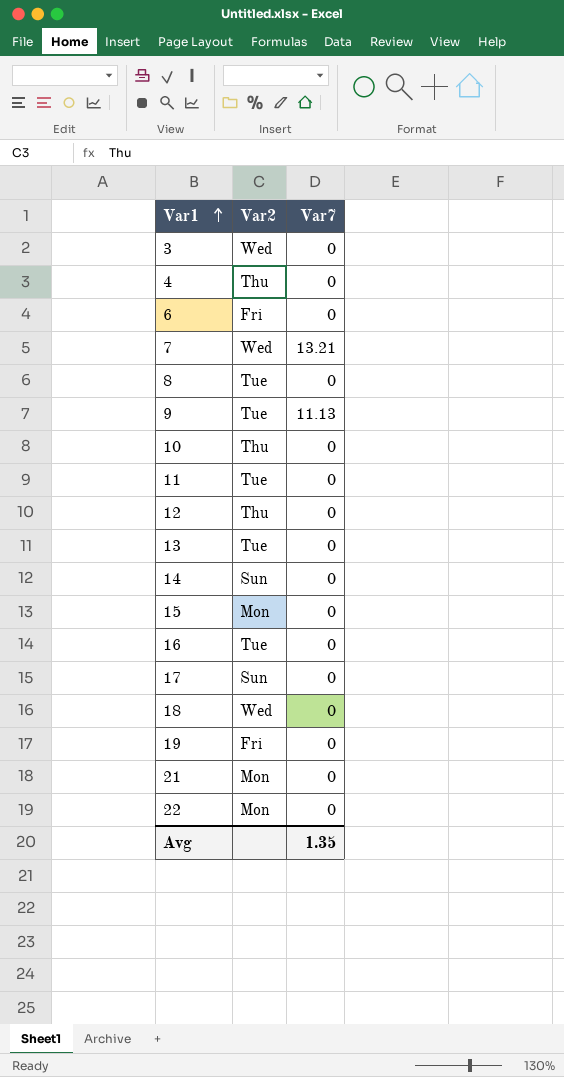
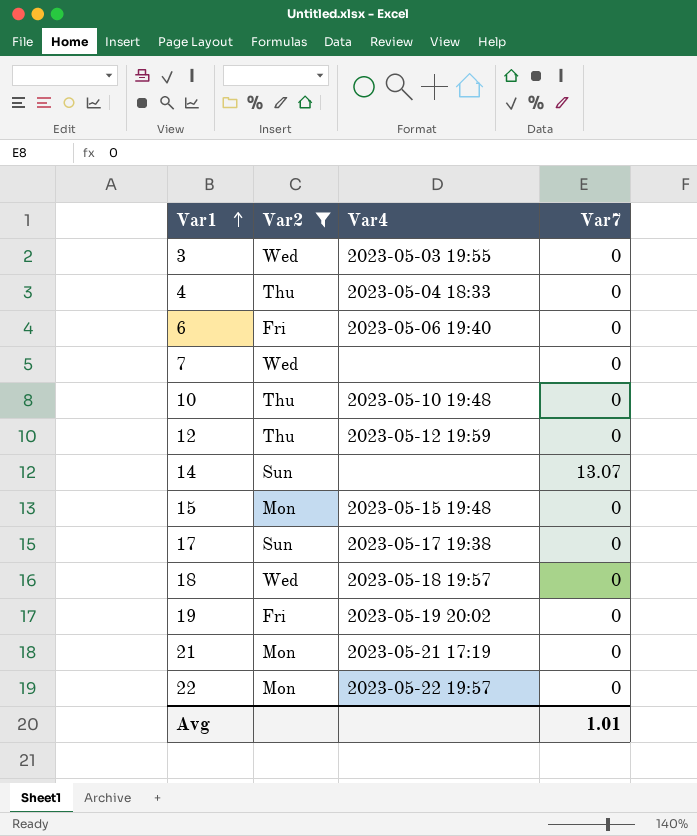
filter: none -> Var2 != Tue
column Var4 | position: none -> 3
7 | Var7: 13.21 -> 0
14 | Var7: 0 -> 13.07
Avg | Var7: 1.35 -> 1.01

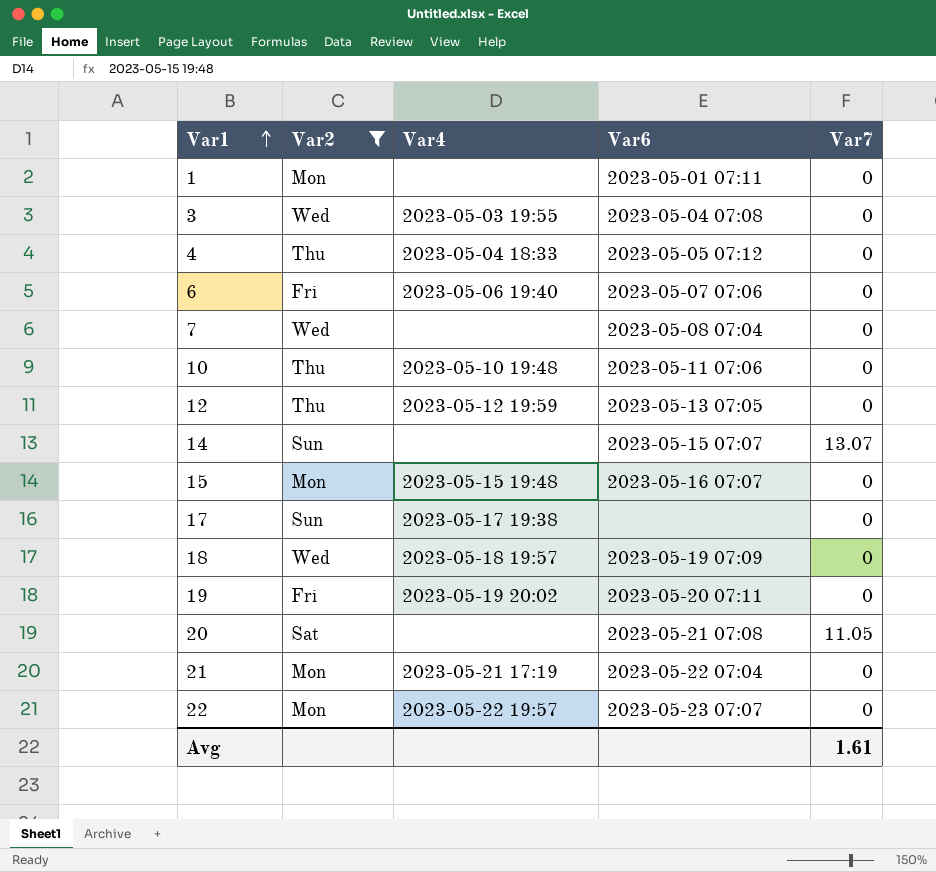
column Var6 | position: none -> 4
row 1: none -> Mon | none | 2023-05-01 07:11 | 0
row 20: none -> Sat | none | 2023-05-21 07:08 | 11.05
Avg | Var7: 1.01 -> 1.61

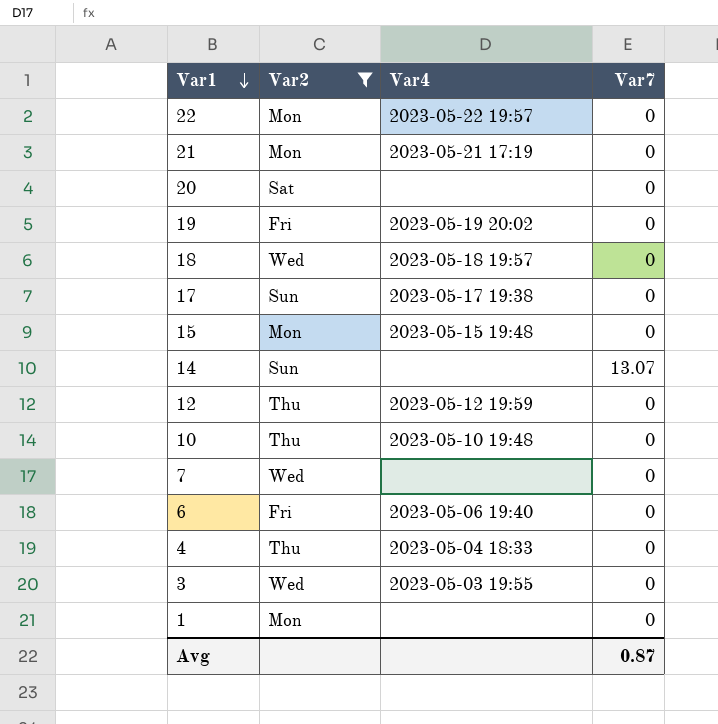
row order: Var1 ascending -> Var1 descending
column Var6 | position: 4 -> none
20 | Var7: 11.05 -> 0
Avg | Var7: 1.61 -> 0.87

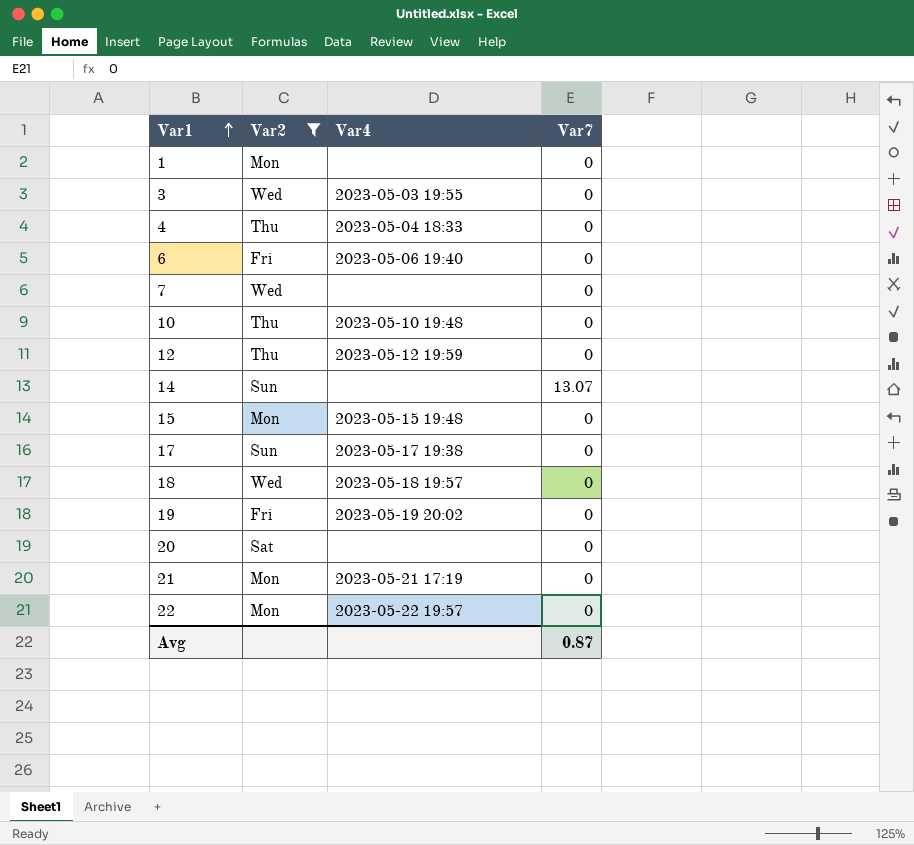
row order: Var1 descending -> Var1 ascending

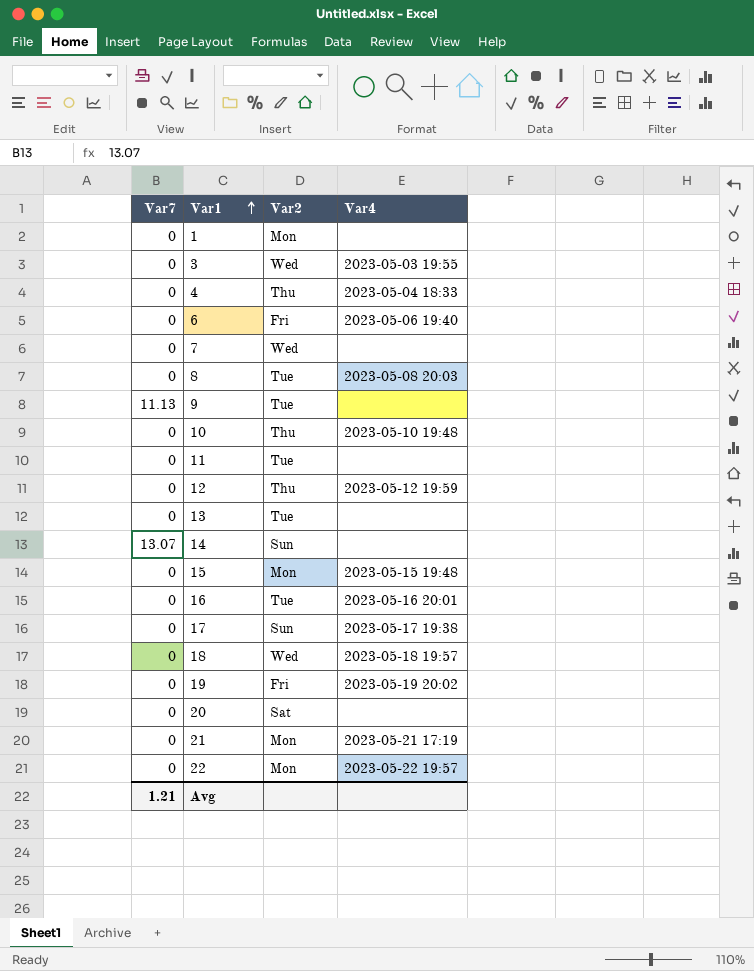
filter: Var2 != Tue -> none
column Var7 | position: 4 -> 1
Avg | Var7: 0.87 -> 1.21

